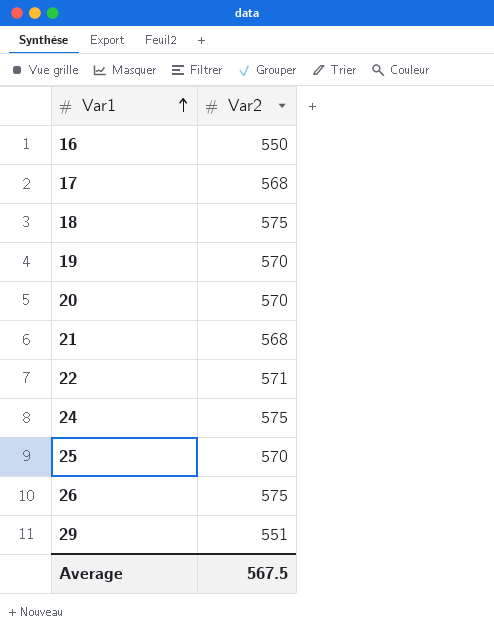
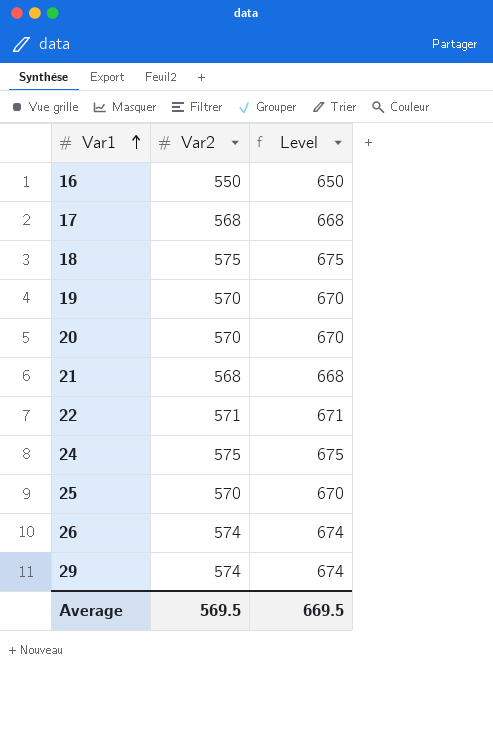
column Level | formula: none -> [Var2] + 100
26 | Var2: 575 -> 574
29 | Var2: 551 -> 574
Average | Var2: 567.5 -> 569.5

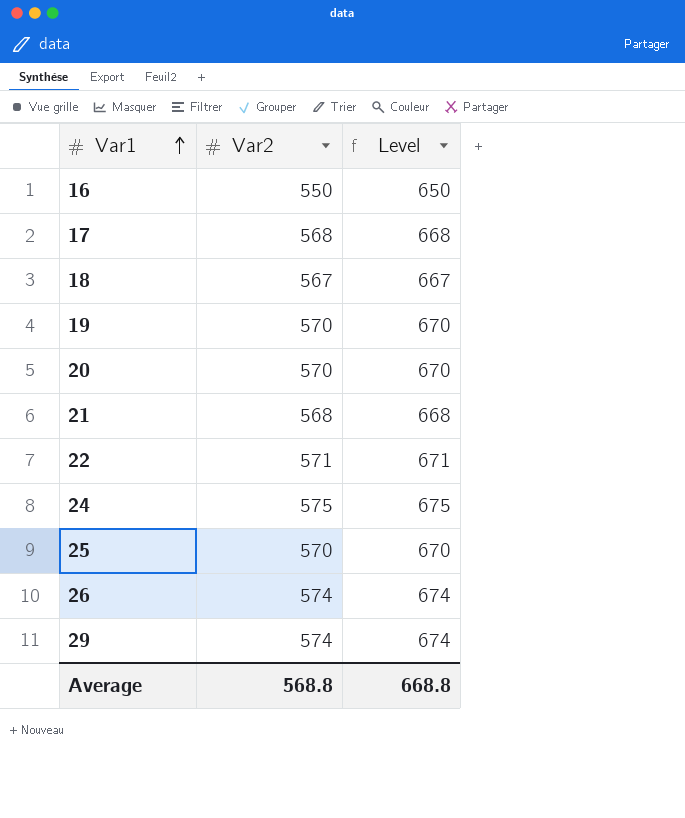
18 | Var2: 575 -> 567
18 | Level: 675 -> 667
Average | Var2: 569.5 -> 568.8
Average | Level: 669.5 -> 668.8

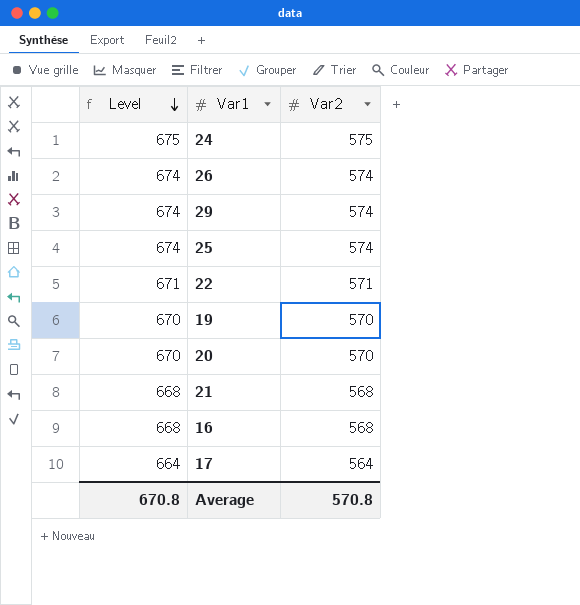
row order: Var1 ascending -> Level descending
column Level | position: 3 -> 1
row 18: 567 | 667 -> none
25 | Level: 670 -> 674
25 | Var2: 570 -> 574
16 | Level: 650 -> 668
16 | Var2: 550 -> 568
17 | Level: 668 -> 664
17 | Var2: 568 -> 564
Average | Level: 668.8 -> 670.8
Average | Var2: 568.8 -> 570.8

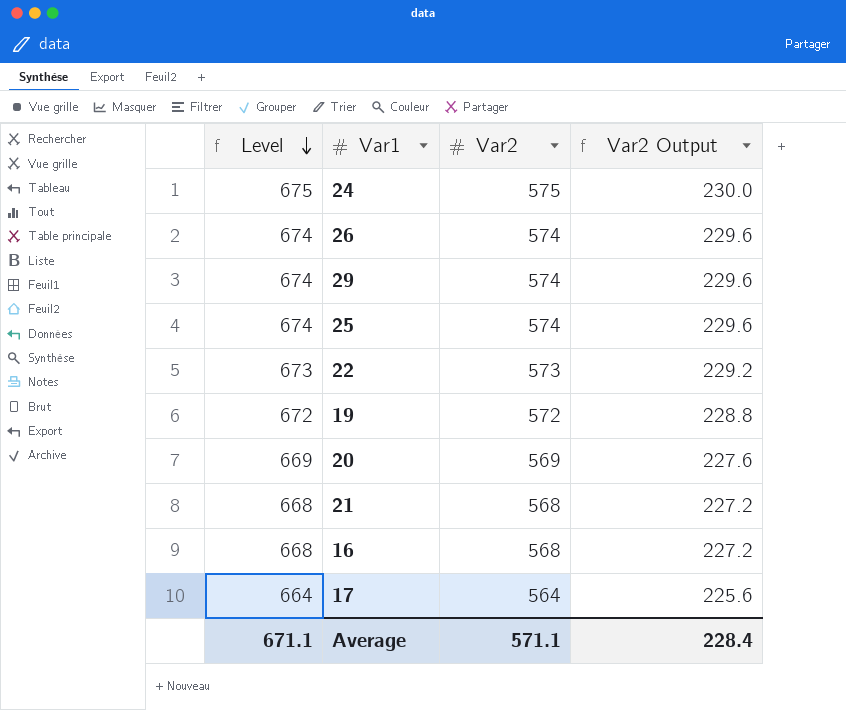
column Var2 Output | formula: none -> [Var2] * 0.4
22 | Level: 671 -> 673
22 | Var2: 571 -> 573
19 | Level: 670 -> 672
19 | Var2: 570 -> 572
20 | Level: 670 -> 669
20 | Var2: 570 -> 569
Average | Level: 670.8 -> 671.1
Average | Var2: 570.8 -> 571.1

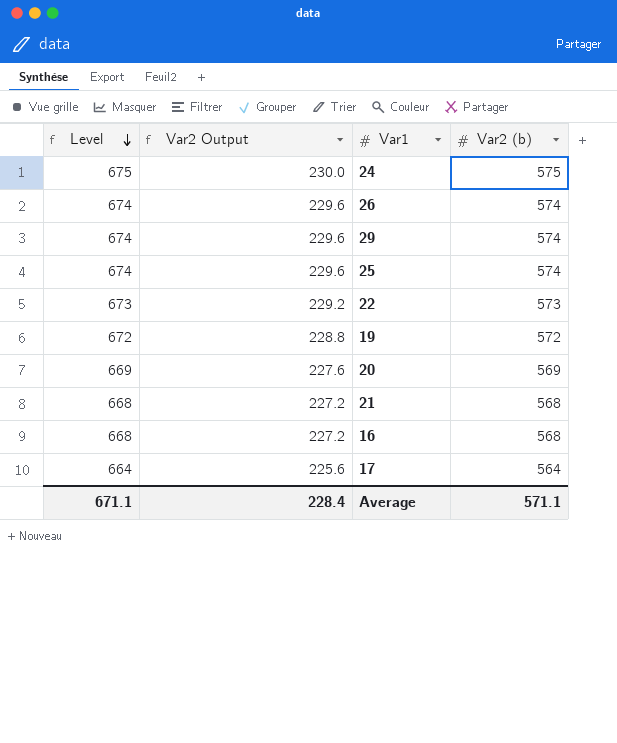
column Var2 Output | position: 4 -> 2
column name: Var2 -> Var2 (b)

